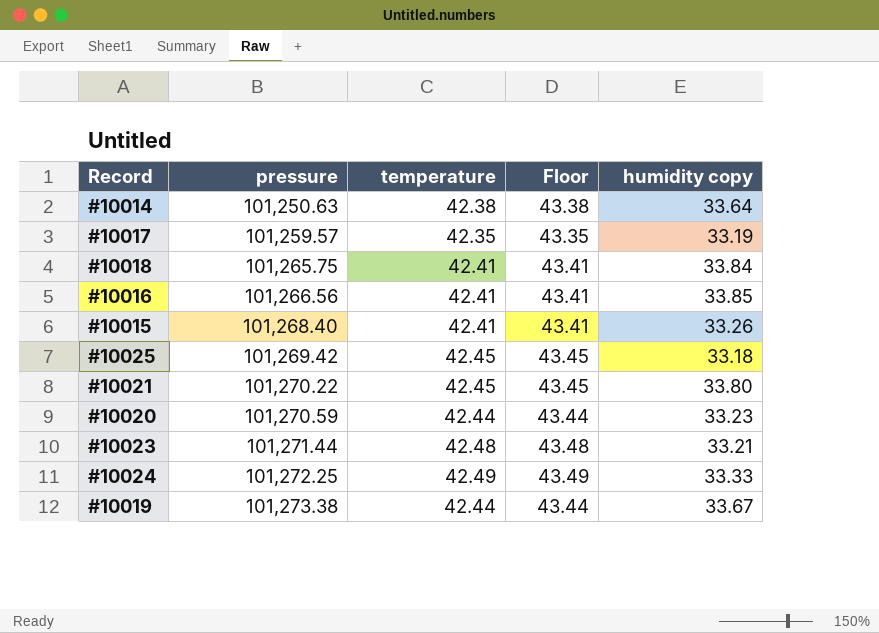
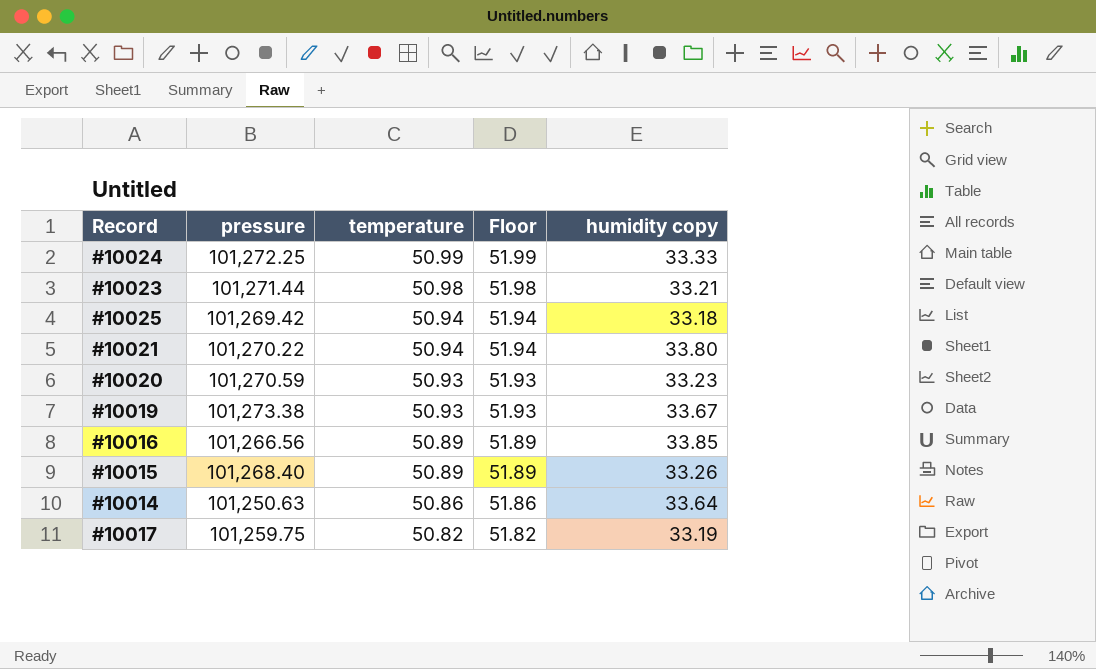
row order: pressure ascending -> temperature descending
row #10018: 101,265.75 | 42.41 | 43.41 | 33.84 -> none
#10024 | temperature: 42.49 -> 50.99
#10024 | Floor: 43.49 -> 51.99
#10023 | temperature: 42.48 -> 50.98
#10023 | Floor: 43.48 -> 51.98
#10025 | temperature: 42.45 -> 50.94
#10025 | Floor: 43.45 -> 51.94
#10021 | temperature: 42.45 -> 50.94
#10021 | Floor: 43.45 -> 51.94
#10020 | temperature: 42.44 -> 50.93
#10020 | Floor: 43.44 -> 51.93
#10019 | temperature: 42.44 -> 50.93
#10019 | Floor: 43.44 -> 51.93
#10016 | temperature: 42.41 -> 50.89
#10016 | Floor: 43.41 -> 51.89
#10015 | temperature: 42.41 -> 50.89
#10015 | Floor: 43.41 -> 51.89
#10014 | temperature: 42.38 -> 50.86
#10014 | Floor: 43.38 -> 51.86
#10017 | pressure: 101,259.57 -> 101,259.75
#10017 | temperature: 42.35 -> 50.82
#10017 | Floor: 43.35 -> 51.82

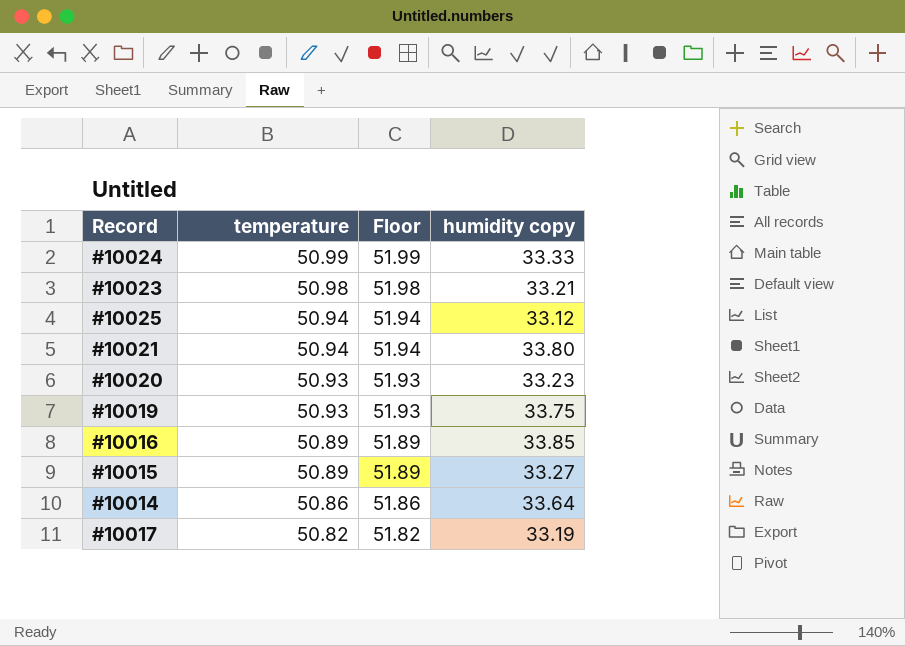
column pressure | position: 2 -> none
#10025 | humidity copy: 33.18 -> 33.12
#10019 | humidity copy: 33.67 -> 33.75
#10015 | humidity copy: 33.26 -> 33.27

